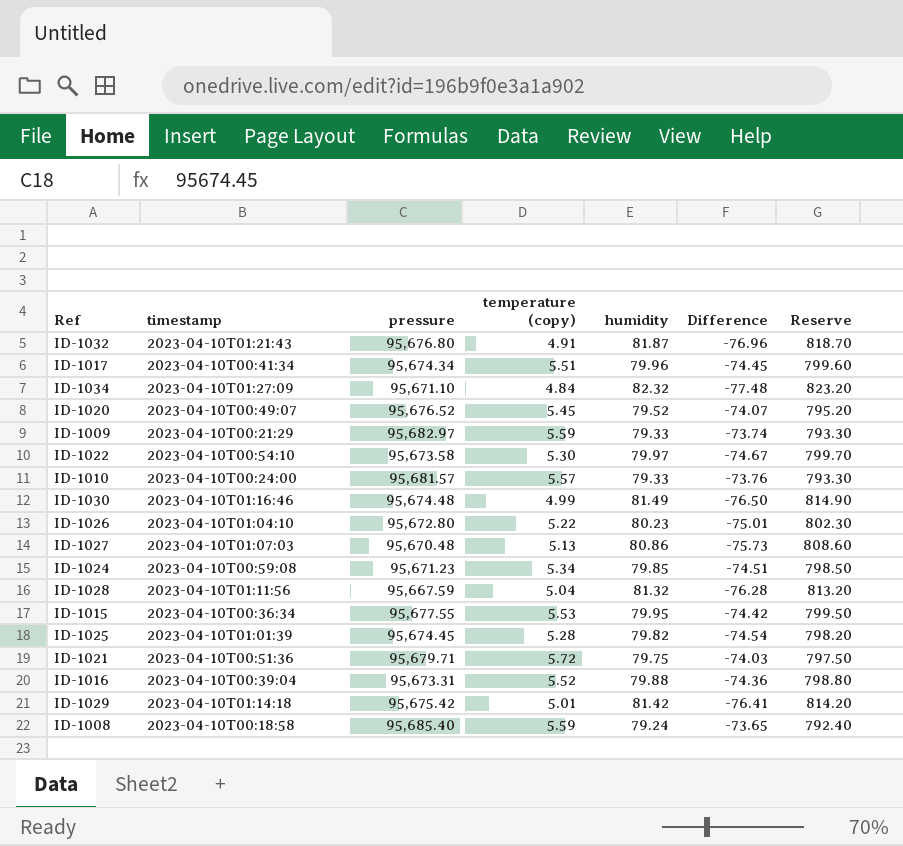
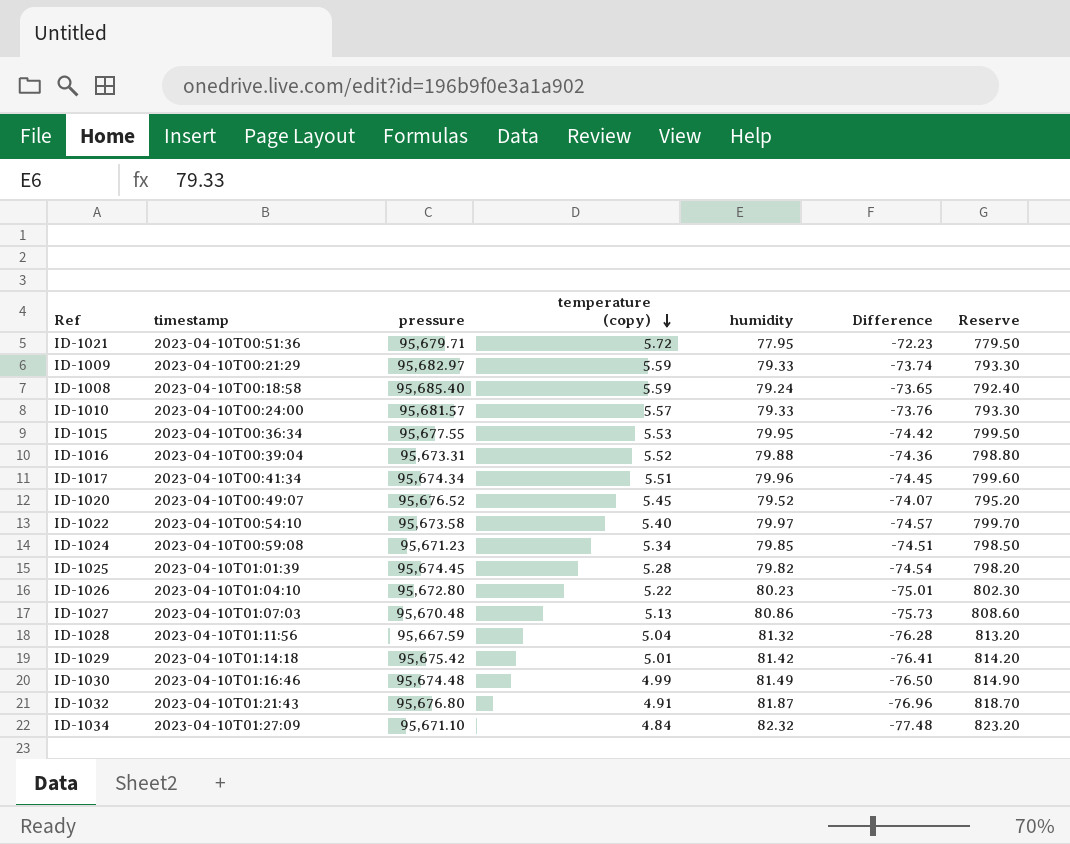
row order: none -> temperature (copy) descending
ID-1021 | humidity: 79.75 -> 77.95
ID-1021 | Difference: -74.03 -> -72.23
ID-1021 | Reserve: 797.50 -> 779.50
ID-1022 | temperature (copy): 5.30 -> 5.40
ID-1022 | Difference: -74.67 -> -74.57

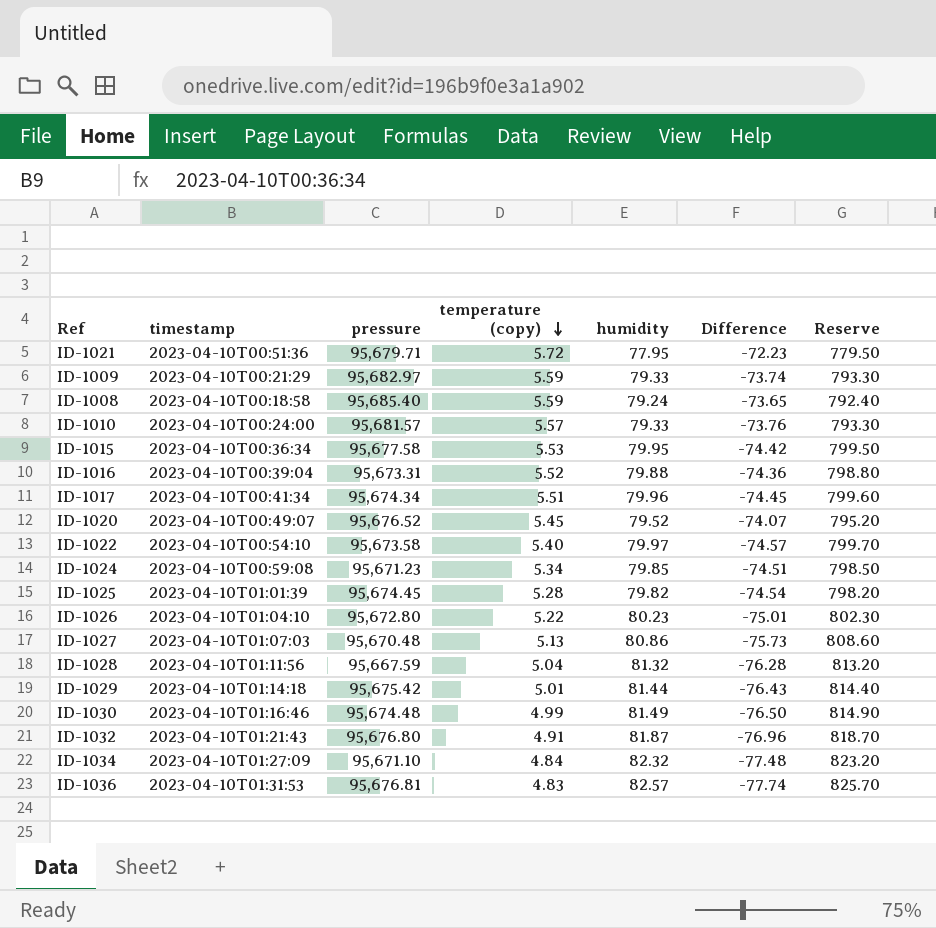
ID-1015 | pressure: 95,677.55 -> 95,677.58
ID-1029 | humidity: 81.42 -> 81.44
ID-1029 | Difference: -76.41 -> -76.43
ID-1029 | Reserve: 814.20 -> 814.40
row ID-1036: none -> 2023-04-10T01:31:53 | 95,676.81 | 4.83 | 82.57 | -77.74 | 825.70

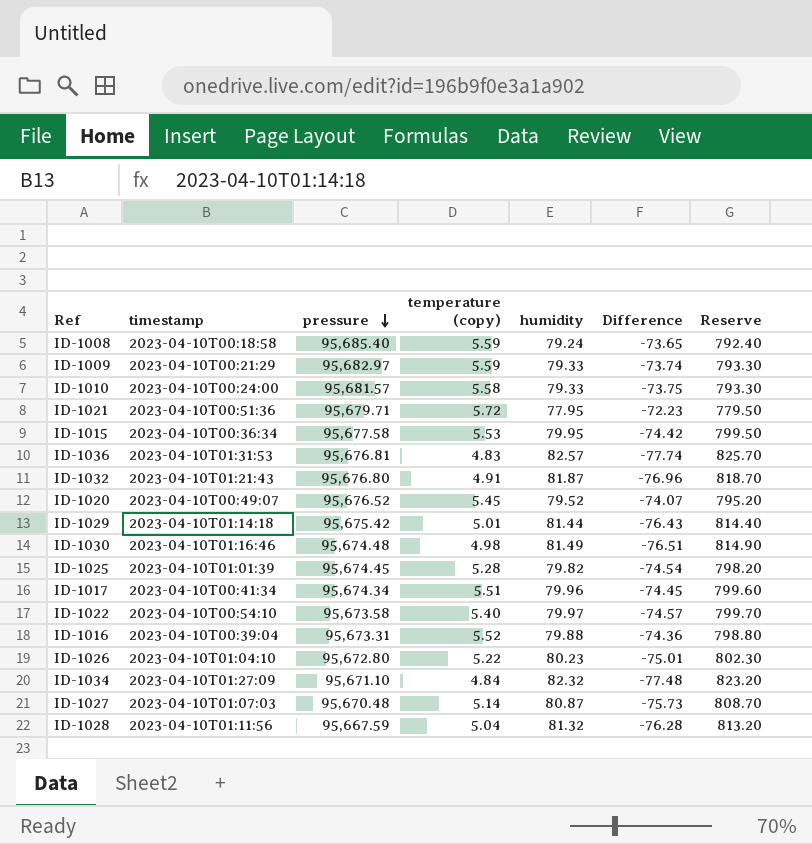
row order: temperature (copy) descending -> pressure descending
row ID-1024: 2023-04-10T00:59:08 | 95,671.23 | 5.34 | 79.85 | -74.51 | 798.50 -> none
ID-1010 | temperature (copy): 5.57 -> 5.58
ID-1010 | Difference: -73.76 -> -73.75
ID-1030 | temperature (copy): 4.99 -> 4.98
ID-1030 | Difference: -76.50 -> -76.51
ID-1027 | temperature (copy): 5.13 -> 5.14
ID-1027 | humidity: 80.86 -> 80.87
ID-1027 | Reserve: 808.60 -> 808.70

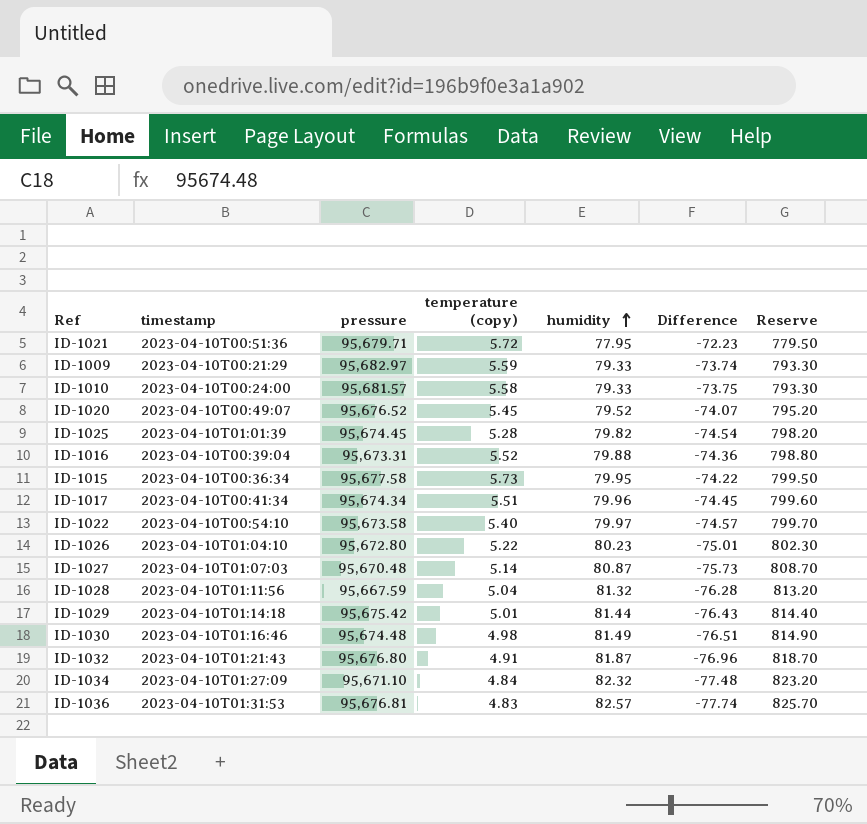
row order: pressure descending -> humidity ascending
row ID-1008: 2023-04-10T00:18:58 | 95,685.40 | 5.59 | 79.24 | -73.65 | 792.40 -> none
ID-1015 | temperature (copy): 5.53 -> 5.73
ID-1015 | Difference: -74.42 -> -74.22

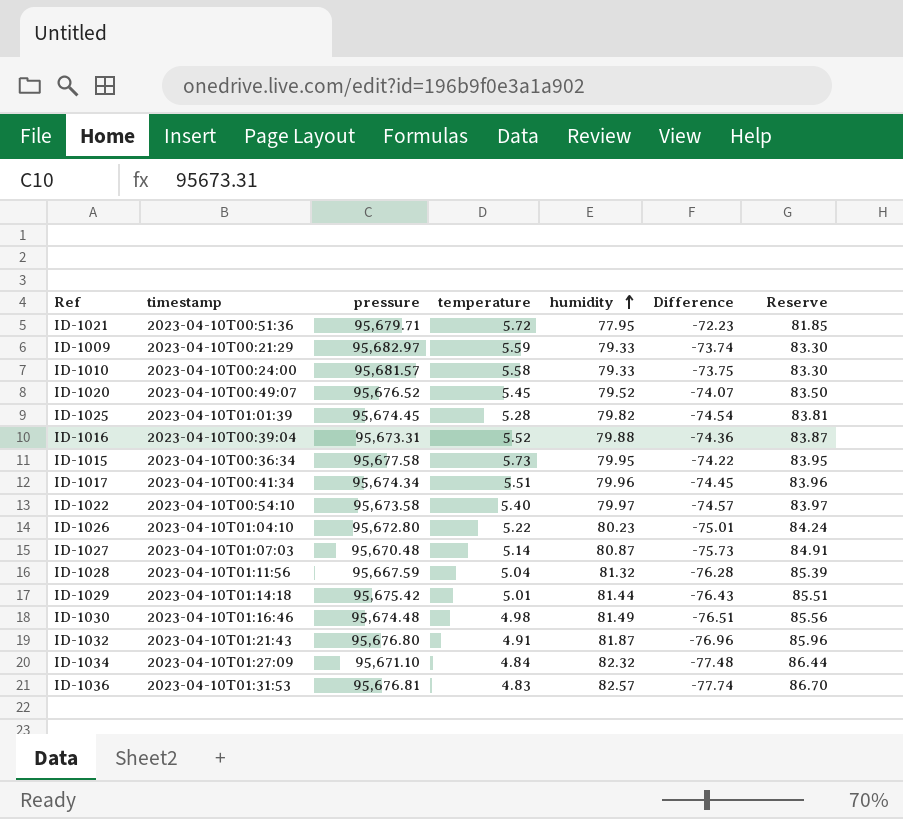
column name: temperature (copy) -> temperature
column Reserve | formula: [humidity] * 10 -> [humidity] * 1.05

